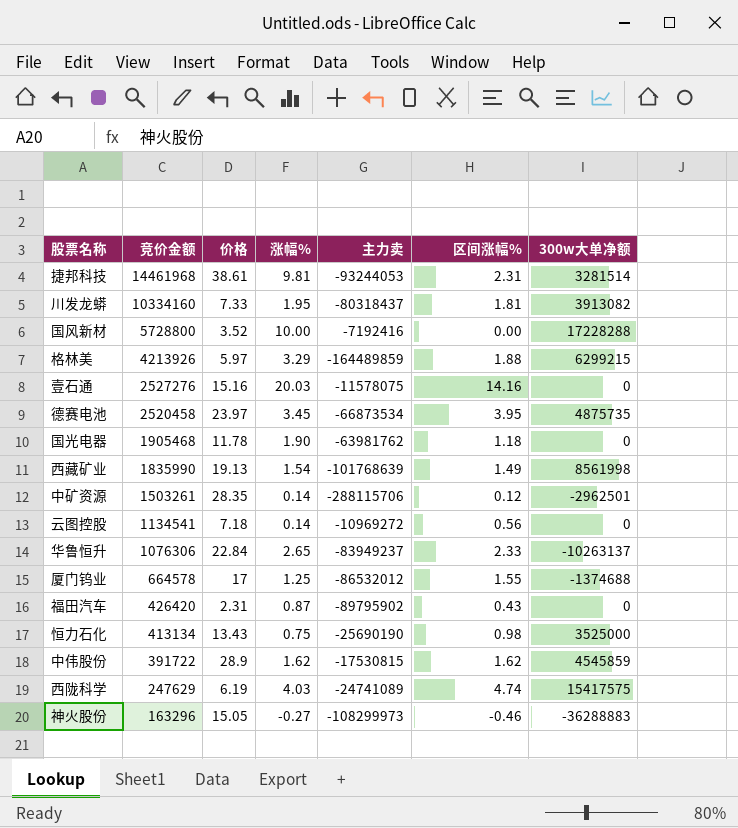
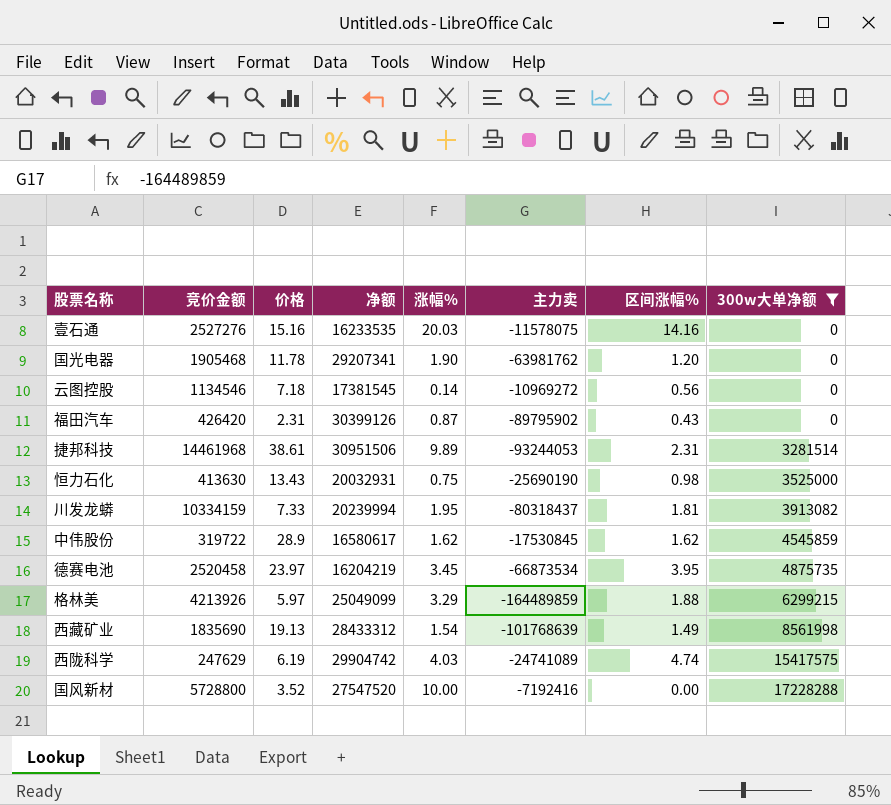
filter: none -> 300w大单净额 >= 0
row order: 竞价金额 descending -> 300w大单净额 ascending
column 净额 | position: none -> 4
国光电器 | 区间涨幅%: 1.18 -> 1.20
云图控股 | 竞价金额: 1134541 -> 1134546
捷邦科技 | 涨幅%: 9.81 -> 9.89
恒力石化 | 竞价金额: 413134 -> 413630
川发龙蟒 | 竞价金额: 10334160 -> 10334159
中伟股份 | 竞价金额: 391722 -> 319722
中伟股份 | 主力卖: -17530815 -> -17530845
西藏矿业 | 竞价金额: 1835990 -> 1835690

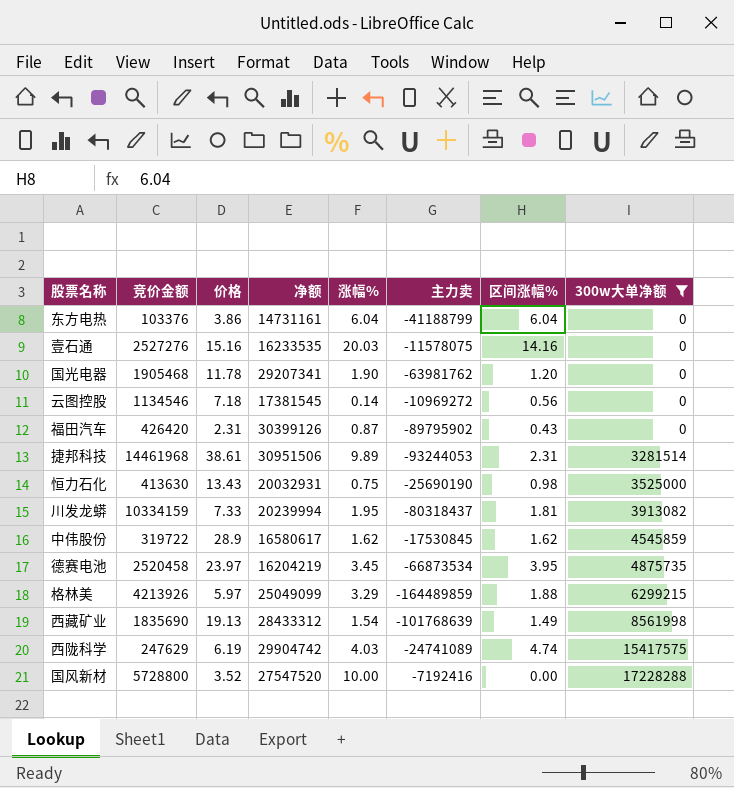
row 东方电热: none -> 103376 | 3.86 | 14731161 | 6.04 | -41188799 | 6.04 | 0

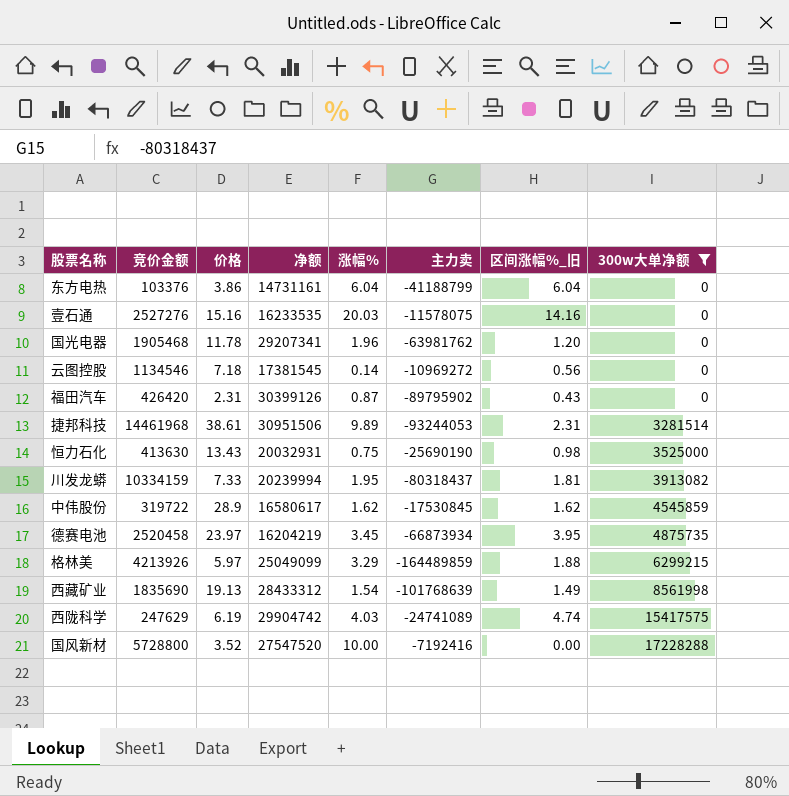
column name: 区间涨幅% -> 区间涨幅%_旧
国光电器 | 涨幅%: 1.90 -> 1.96
德赛电池 | 主力卖: -66873534 -> -66873934

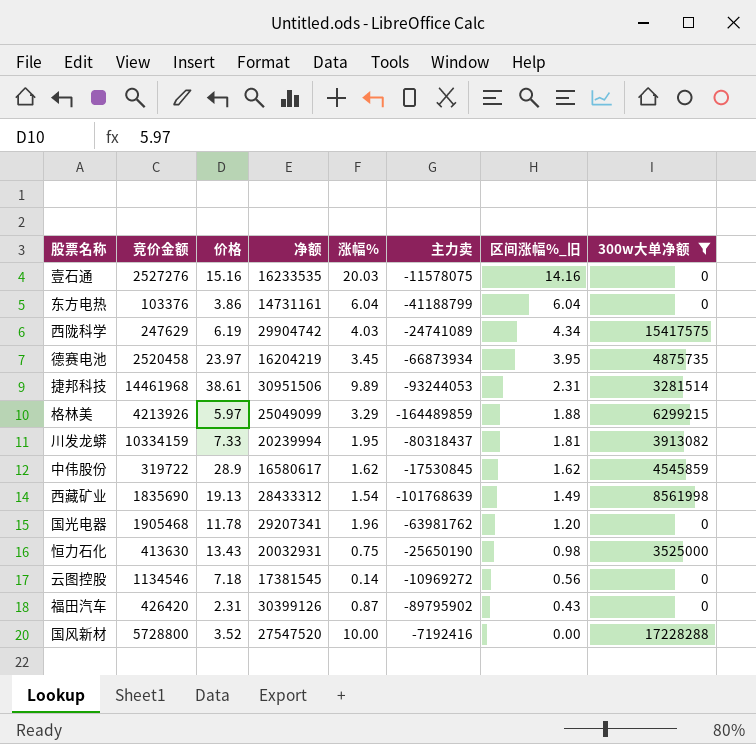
row order: 300w大单净额 ascending -> 区间涨幅%_旧 descending
西陇科学 | 区间涨幅%_旧: 4.74 -> 4.34
恒力石化 | 主力卖: -25690190 -> -25650190

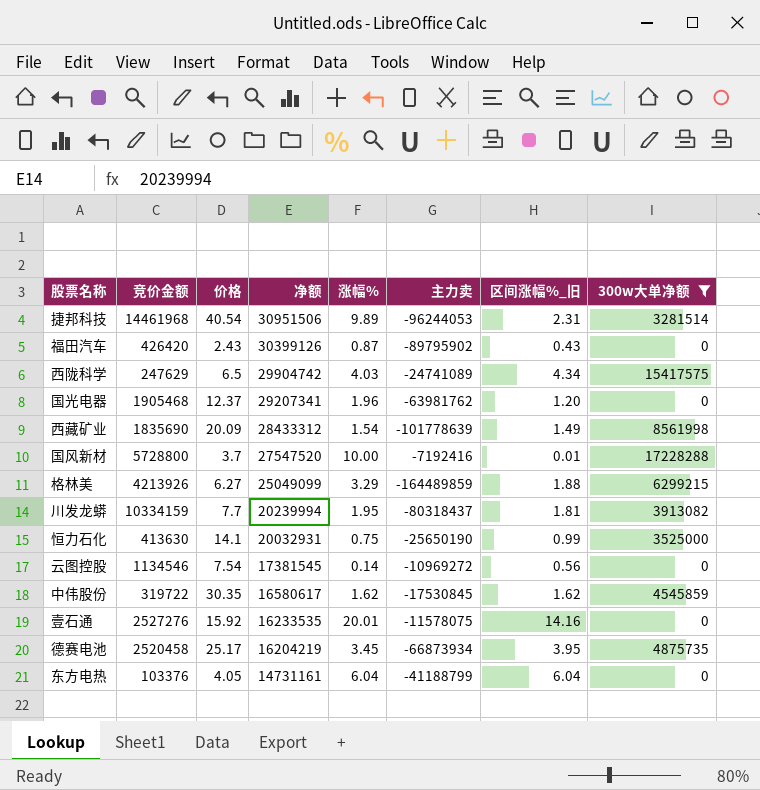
row order: 区间涨幅%_旧 descending -> 净额 descending
捷邦科技 | 价格: 38.61 -> 40.54
捷邦科技 | 主力卖: -93244053 -> -96244053
福田汽车 | 价格: 2.31 -> 2.43
西陇科学 | 价格: 6.19 -> 6.5
国光电器 | 价格: 11.78 -> 12.37
西藏矿业 | 价格: 19.13 -> 20.09
西藏矿业 | 主力卖: -101768639 -> -101778639
国风新材 | 价格: 3.52 -> 3.7
国风新材 | 区间涨幅%_旧: 0.00 -> 0.01
格林美 | 价格: 5.97 -> 6.27
川发龙蟒 | 价格: 7.33 -> 7.7
恒力石化 | 价格: 13.43 -> 14.1
恒力石化 | 区间涨幅%_旧: 0.98 -> 0.99
云图控股 | 价格: 7.18 -> 7.54
中伟股份 | 价格: 28.9 -> 30.35
壹石通 | 价格: 15.16 -> 15.92
壹石通 | 涨幅%: 20.03 -> 20.01
德赛电池 | 价格: 23.97 -> 25.17
东方电热 | 价格: 3.86 -> 4.05

